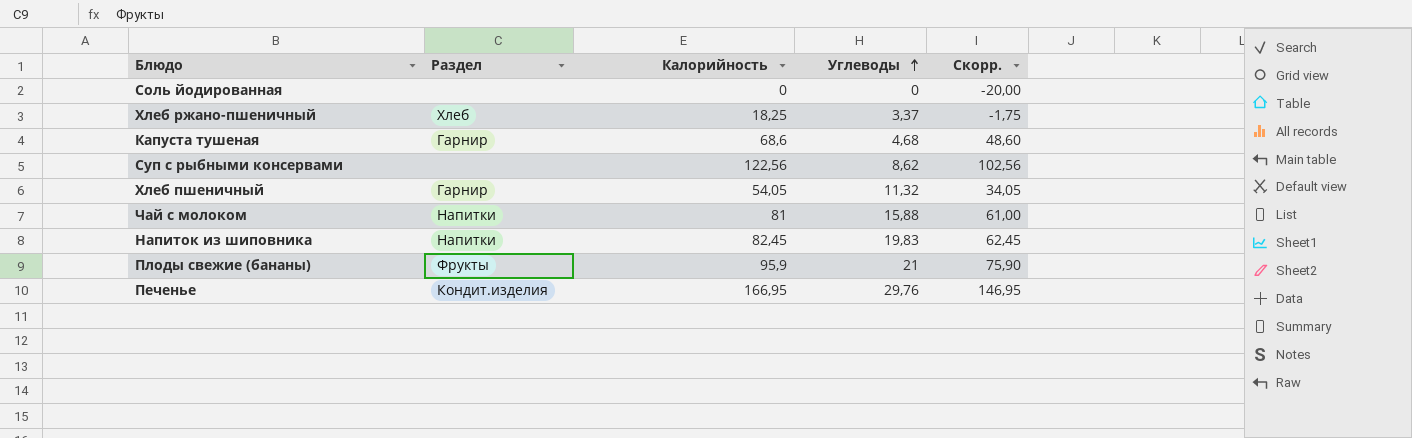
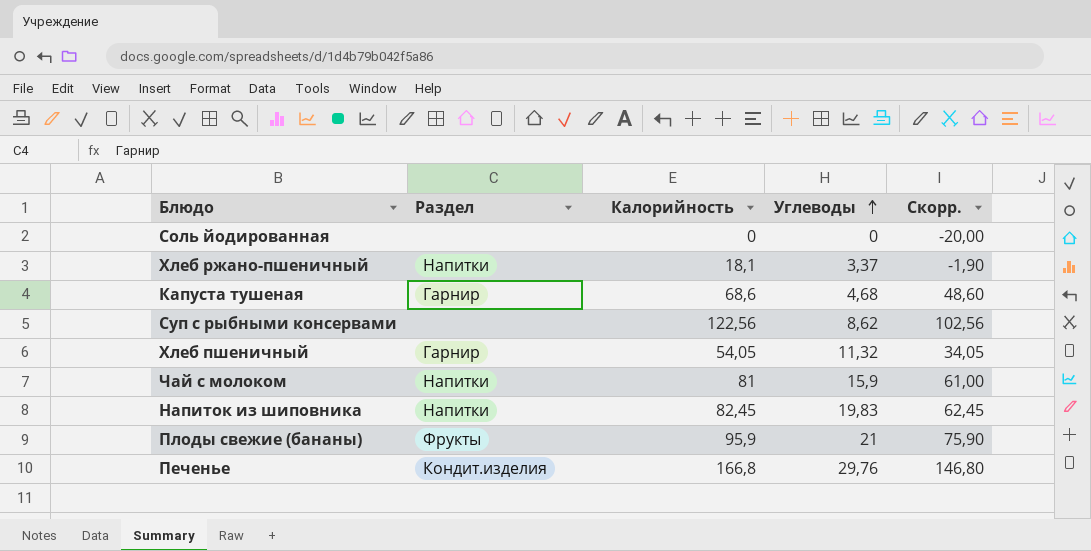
Хлеб ржано-пшеничный | Раздел: Хлеб -> Напитки
Хлеб ржано-пшеничный | Калорийность: 18,25 -> 18,1
Хлеб ржано-пшеничный | Скорр.: -1,75 -> -1,90
Чай с молоком | Углеводы: 15,88 -> 15,9
Печенье | Калорийность: 166,95 -> 166,8
Печенье | Скорр.: 146,95 -> 146,80

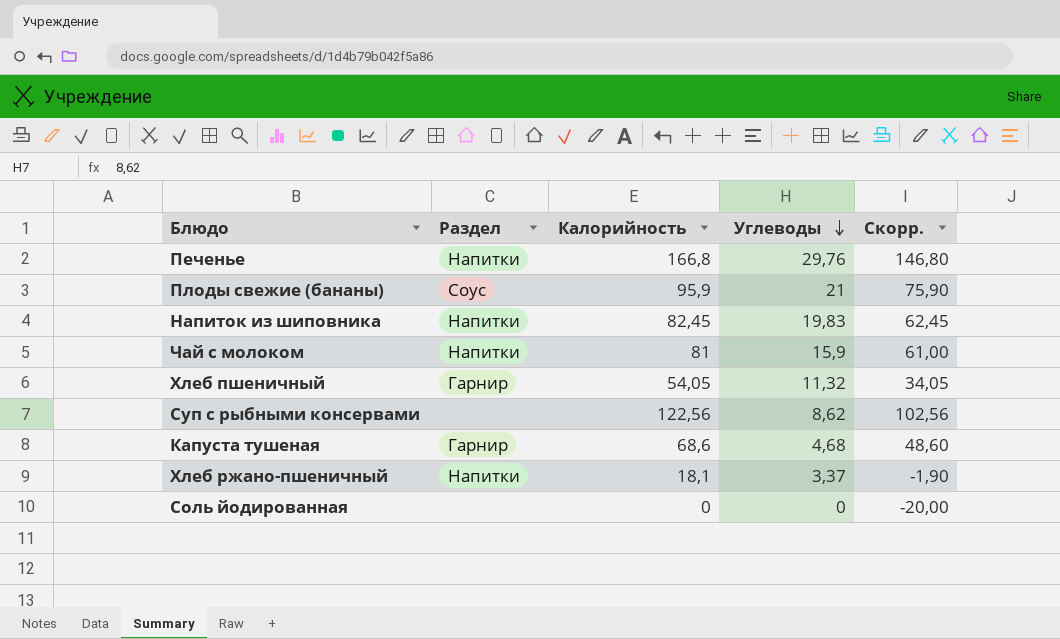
row order: Углеводы ascending -> Углеводы descending
Печенье | Раздел: Кондит.изделия -> Напитки
Плоды свежие (бананы) | Раздел: Фрукты -> Соус

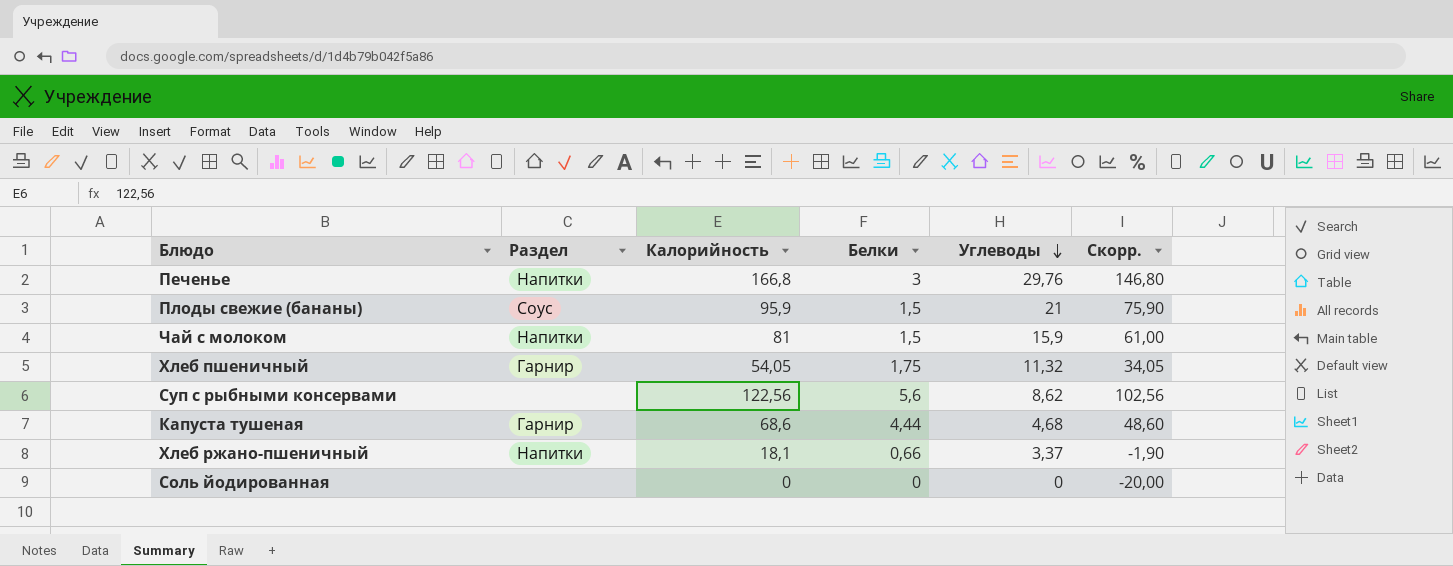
column Белки | position: none -> 4
row Напиток из шиповника: Напитки | 82,45 | 19,83 | 62,45 -> none

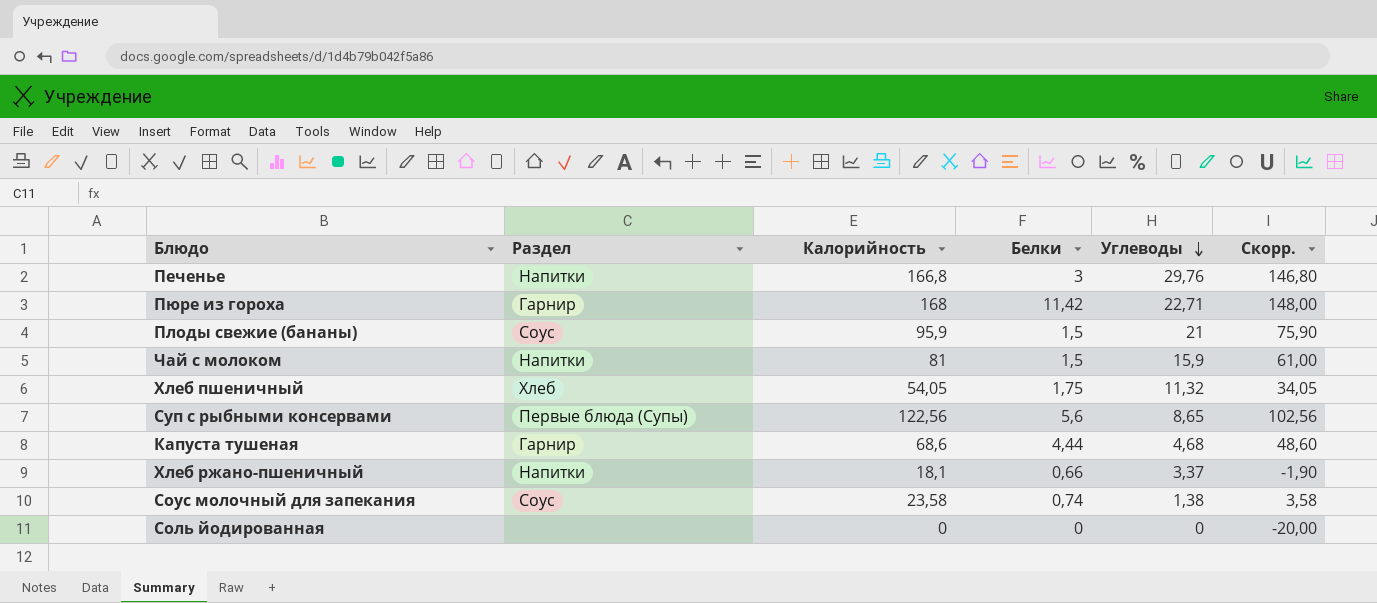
row Пюре из гороха: none -> Гарнир | 168 | 11,42 | 22,71 | 148,00
Хлеб пшеничный | Раздел: Гарнир -> Хлеб
Суп с рыбными консервами | Раздел: none -> Первые блюда (Супы)
Суп с рыбными консервами | Углеводы: 8,62 -> 8,65
row Соус молочный для запекания: none -> Соус | 23,58 | 0,74 | 1,38 | 3,58

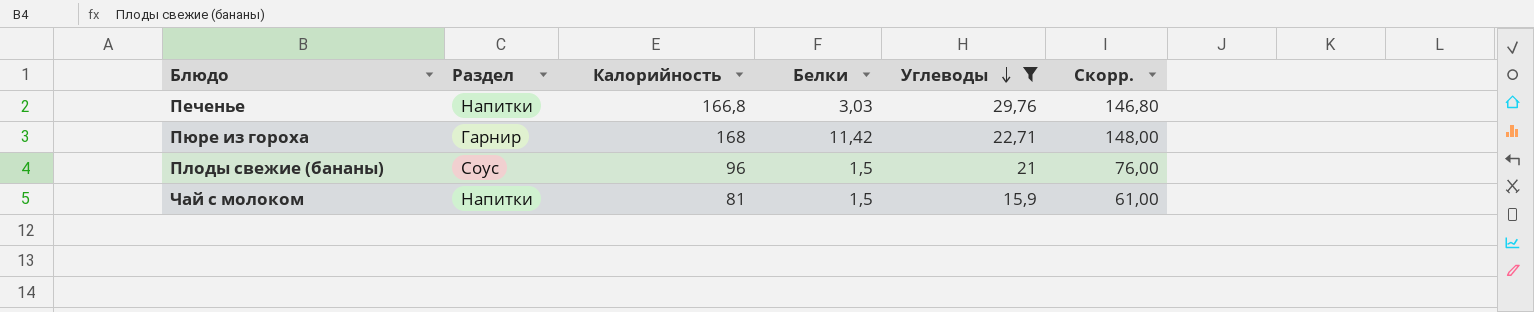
filter: none -> Углеводы >= 15,9
Печенье | Белки: 3 -> 3,03
Плоды свежие (бананы) | Калорийность: 95,9 -> 96
Плоды свежие (бананы) | Скорр.: 75,90 -> 76,00

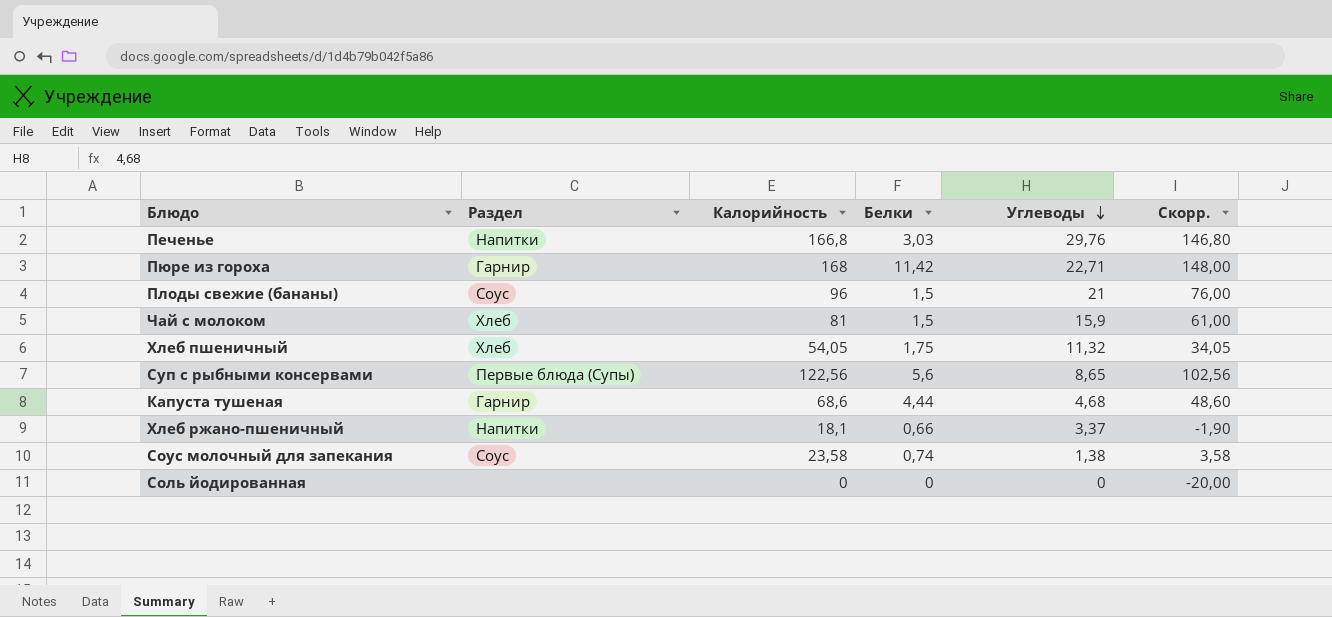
filter: Углеводы >= 15,9 -> none
Чай с молоком | Раздел: Напитки -> Хлеб

